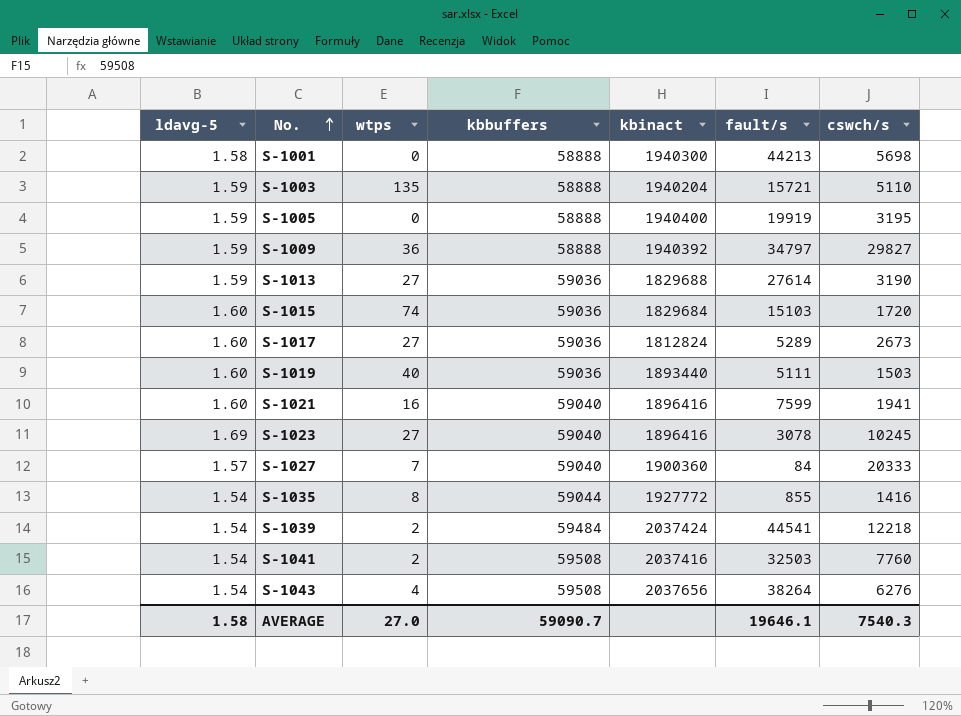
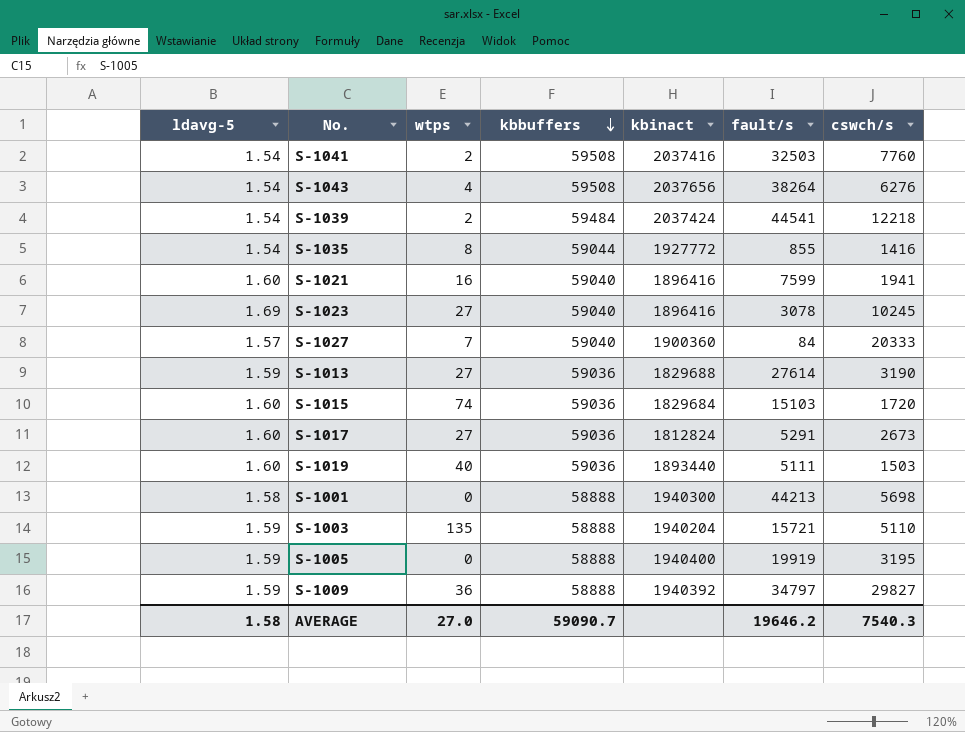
row order: No. ascending -> kbbuffers descending
S-1017 | fault/s: 5289 -> 5291
AVERAGE | fault/s: 19646.1 -> 19646.2

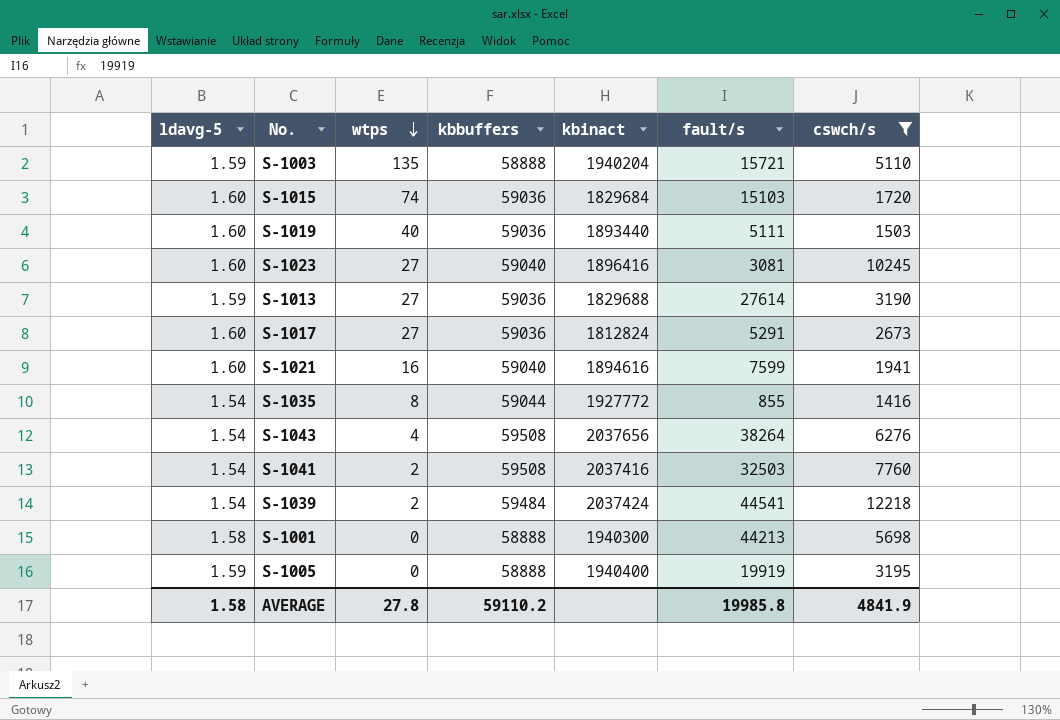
filter: none -> cswch/s <= 12218
row order: kbbuffers descending -> wtps descending
S-1023 | ldavg-5: 1.69 -> 1.60
S-1023 | fault/s: 3078 -> 3081
S-1021 | kbinact: 1896416 -> 1894616
AVERAGE | wtps: 27.0 -> 27.8
AVERAGE | kbbuffers: 59090.7 -> 59110.2
AVERAGE | fault/s: 19646.2 -> 19985.8
AVERAGE | cswch/s: 7540.3 -> 4841.9

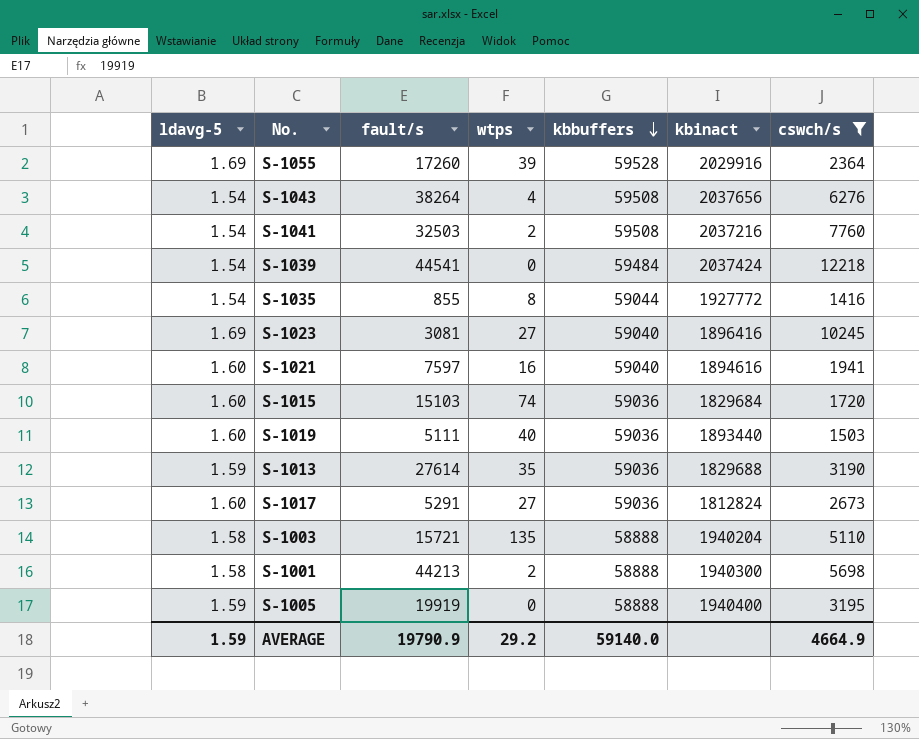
row order: wtps descending -> kbbuffers descending
column fault/s | position: 6 -> 3
row S-1055: none -> 1.69 | 17260 | 39 | 59528 | 2029916 | 2364
S-1041 | kbinact: 2037416 -> 2037216
S-1039 | wtps: 2 -> 0
S-1023 | ldavg-5: 1.60 -> 1.69
S-1021 | fault/s: 7599 -> 7597
S-1013 | wtps: 27 -> 35
S-1003 | ldavg-5: 1.59 -> 1.58
S-1001 | wtps: 0 -> 2
AVERAGE | ldavg-5: 1.58 -> 1.59
AVERAGE | fault/s: 19985.8 -> 19790.9
AVERAGE | wtps: 27.8 -> 29.2
AVERAGE | kbbuffers: 59110.2 -> 59140.0
AVERAGE | cswch/s: 4841.9 -> 4664.9

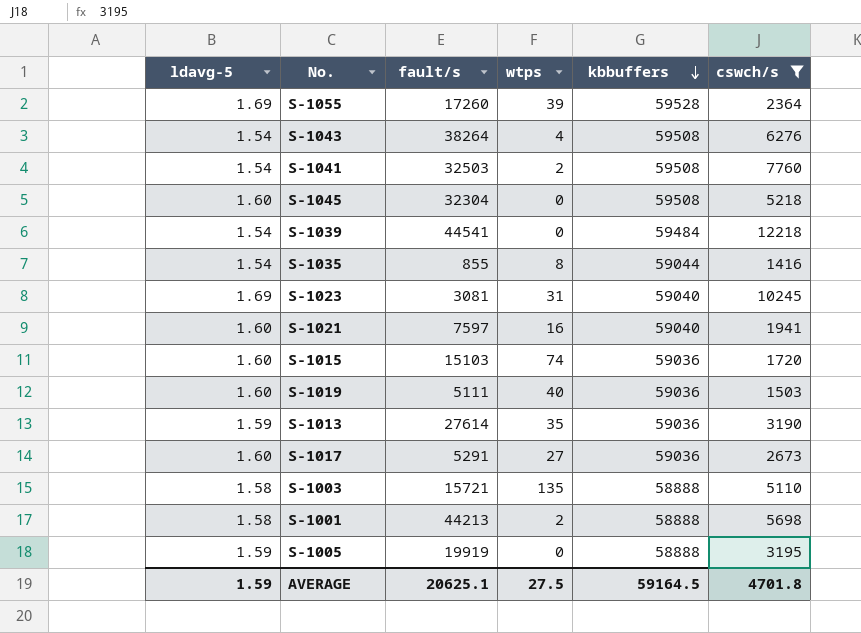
column kbinact | position: 6 -> none
row S-1045: none -> 1.60 | 32304 | 0 | 59508 | 5218
S-1023 | wtps: 27 -> 31
AVERAGE | fault/s: 19790.9 -> 20625.1
AVERAGE | wtps: 29.2 -> 27.5
AVERAGE | kbbuffers: 59140.0 -> 59164.5
AVERAGE | cswch/s: 4664.9 -> 4701.8

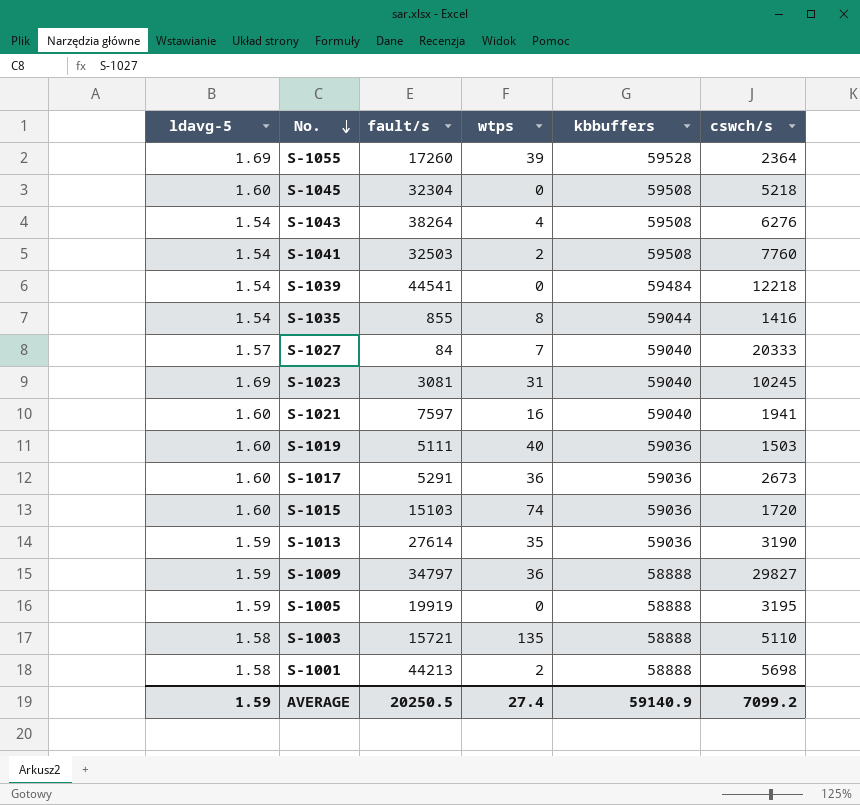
filter: cswch/s <= 12218 -> none
row order: kbbuffers descending -> No. descending
S-1017 | wtps: 27 -> 36
AVERAGE | fault/s: 20625.1 -> 20250.5
AVERAGE | wtps: 27.5 -> 27.4
AVERAGE | kbbuffers: 59164.5 -> 59140.9
AVERAGE | cswch/s: 4701.8 -> 7099.2

